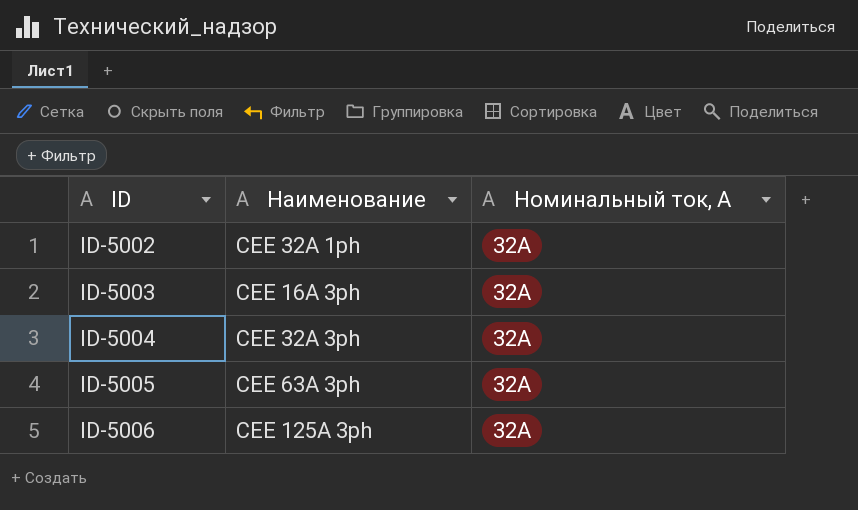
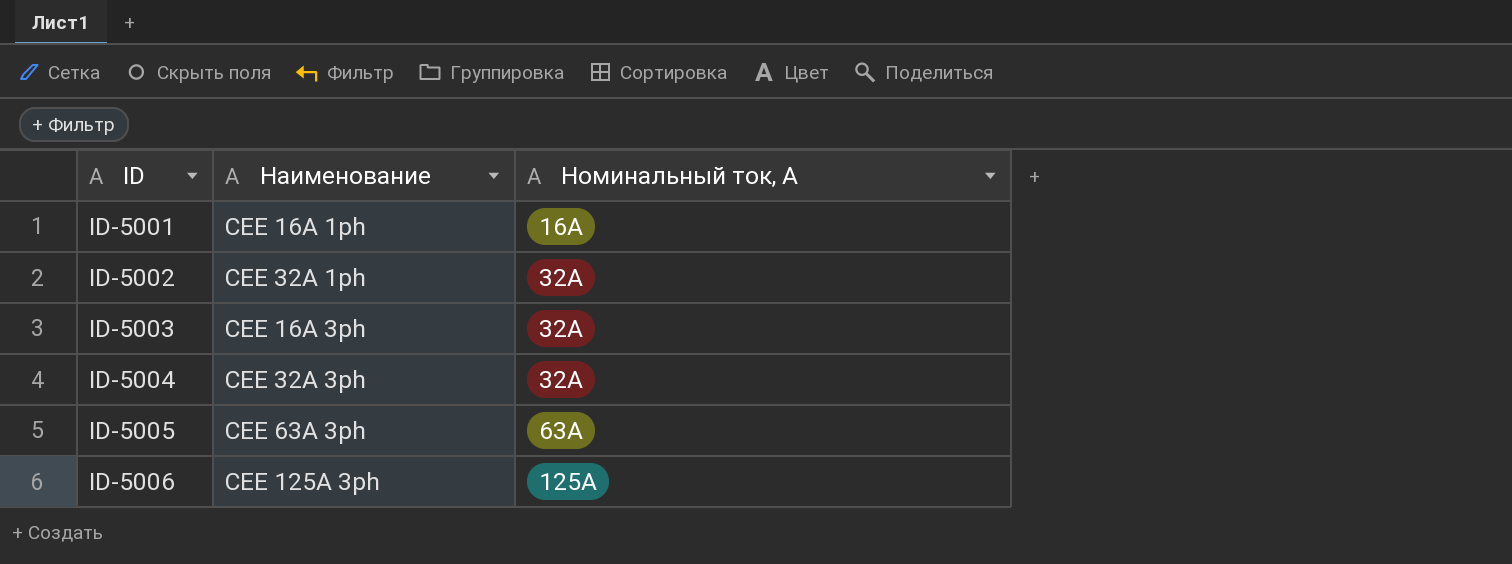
row ID-5001: none -> CEE 16A 1ph | 16A
ID-5005 | Номинальный ток, А: 32A -> 63A
ID-5006 | Номинальный ток, А: 32A -> 125A

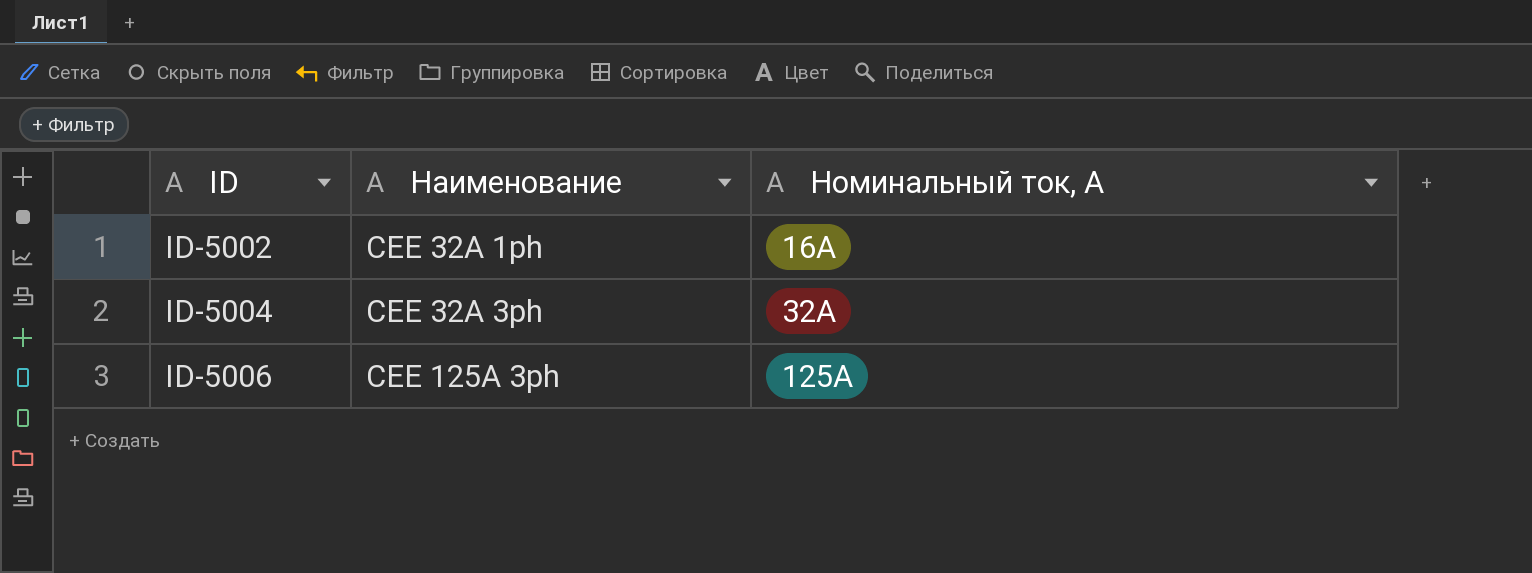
row ID-5001: CEE 16A 1ph | 16A -> none
row ID-5003: CEE 16A 3ph | 32A -> none
row ID-5005: CEE 63A 3ph | 63A -> none
ID-5002 | Номинальный ток, А: 32A -> 16A

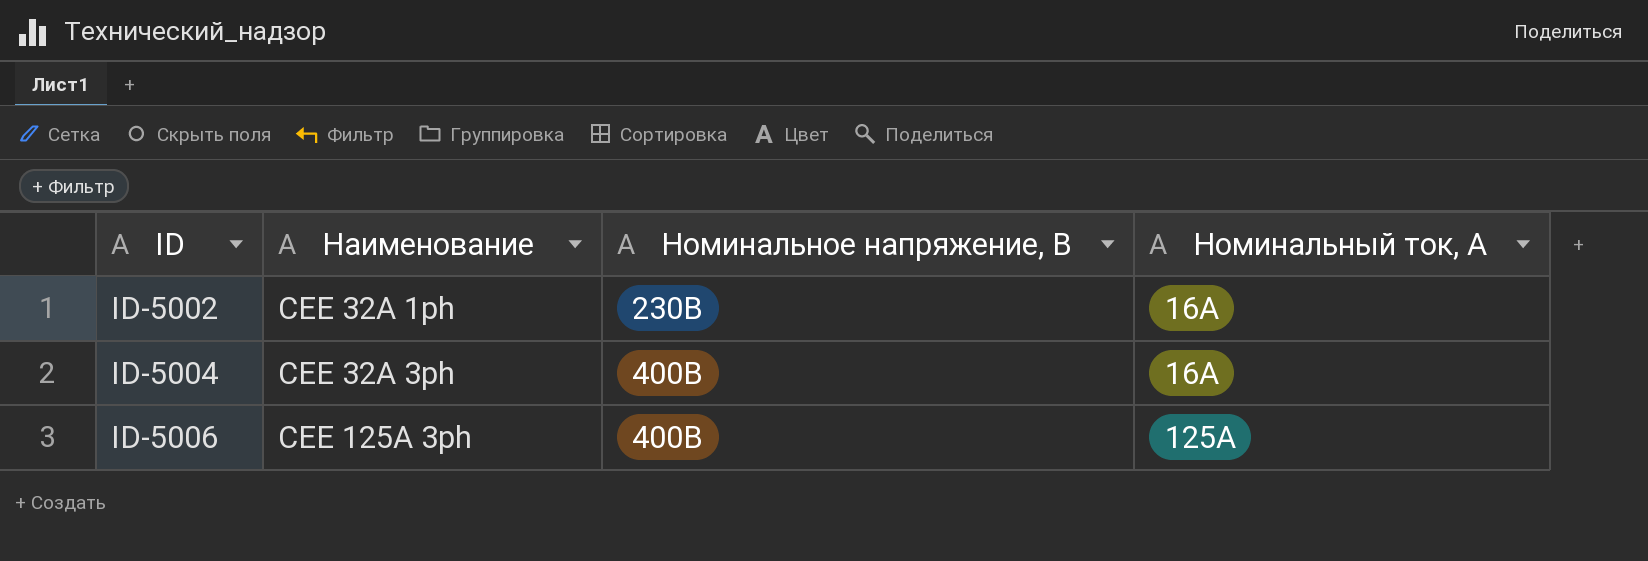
column Номинальное напряжение, В | position: none -> 3
ID-5004 | Номинальный ток, А: 32A -> 16A

